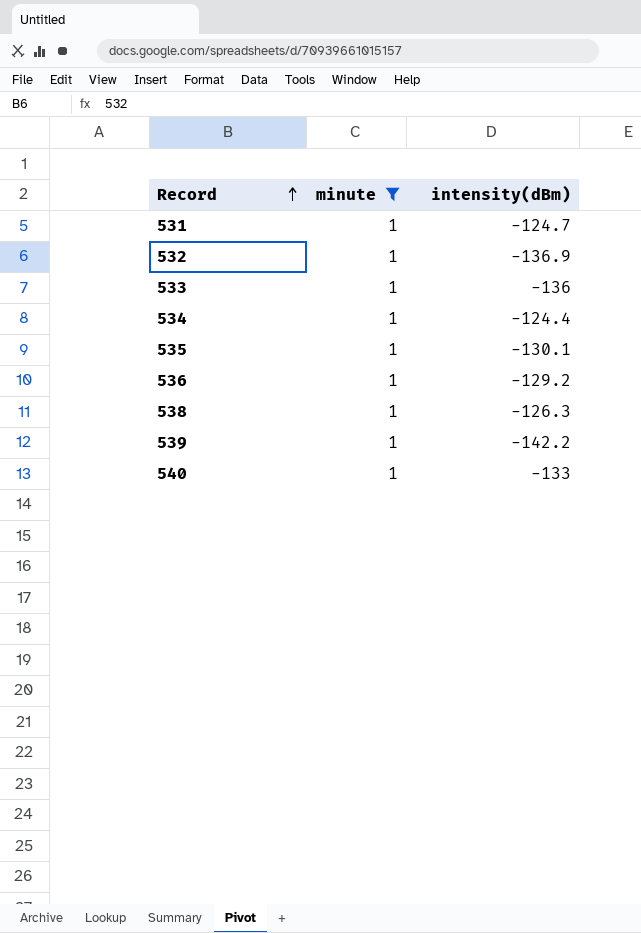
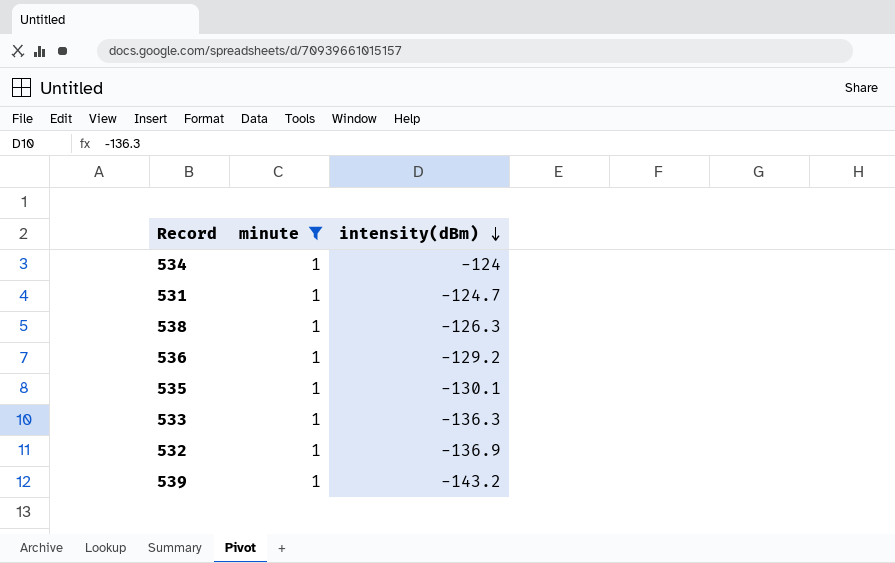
row order: Record ascending -> intensity(dBm) descending
row 540: 1 | -133 -> none
534 | intensity(dBm): -124.4 -> -124
533 | intensity(dBm): -136 -> -136.3
539 | intensity(dBm): -142.2 -> -143.2

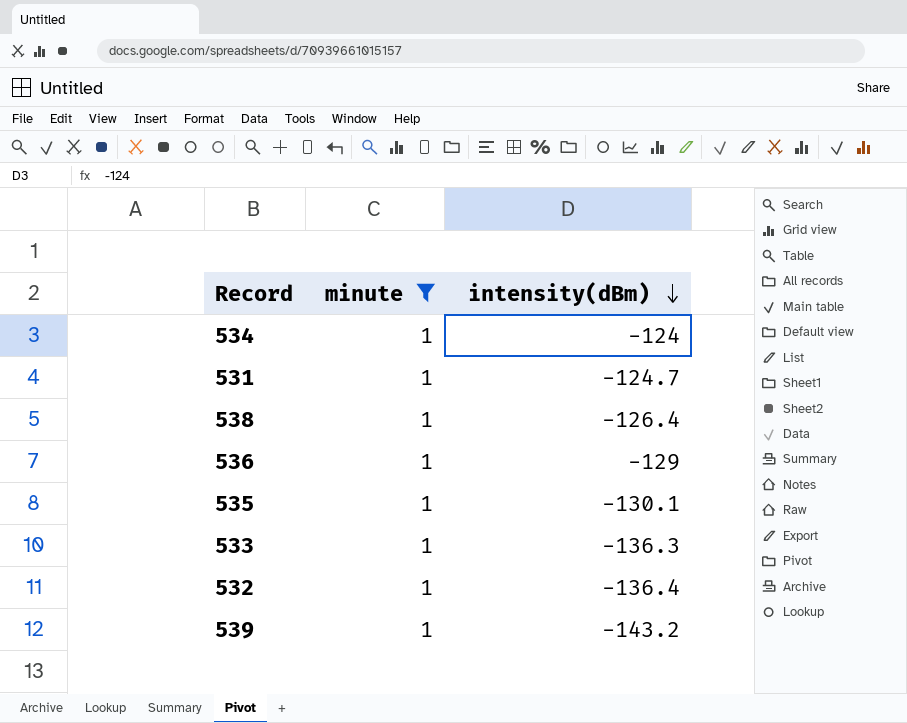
538 | intensity(dBm): -126.3 -> -126.4
536 | intensity(dBm): -129.2 -> -129
532 | intensity(dBm): -136.9 -> -136.4

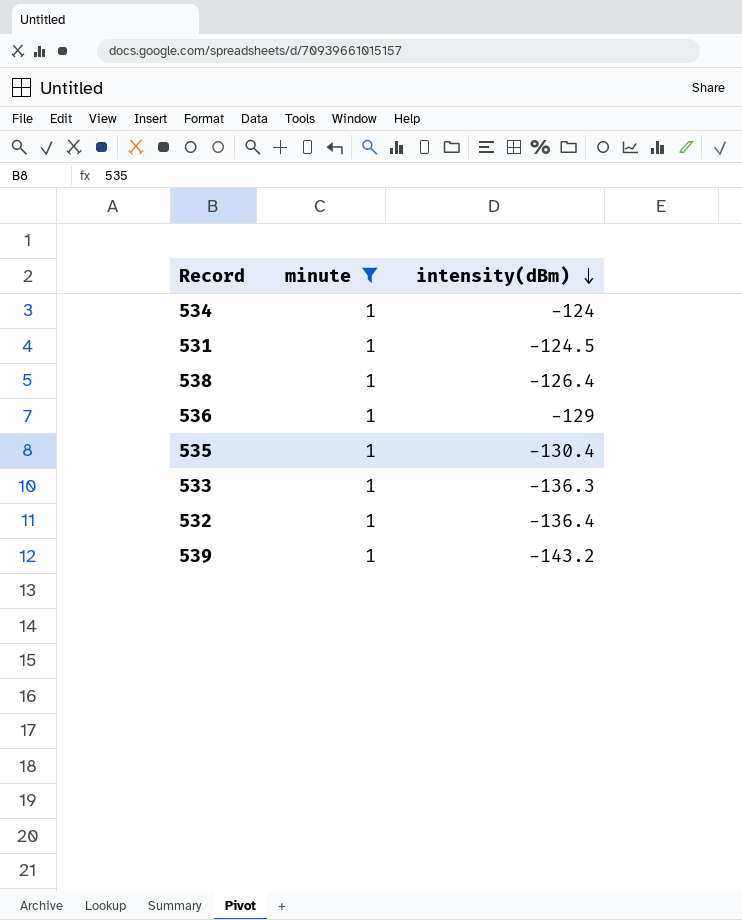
531 | intensity(dBm): -124.7 -> -124.5
535 | intensity(dBm): -130.1 -> -130.4

